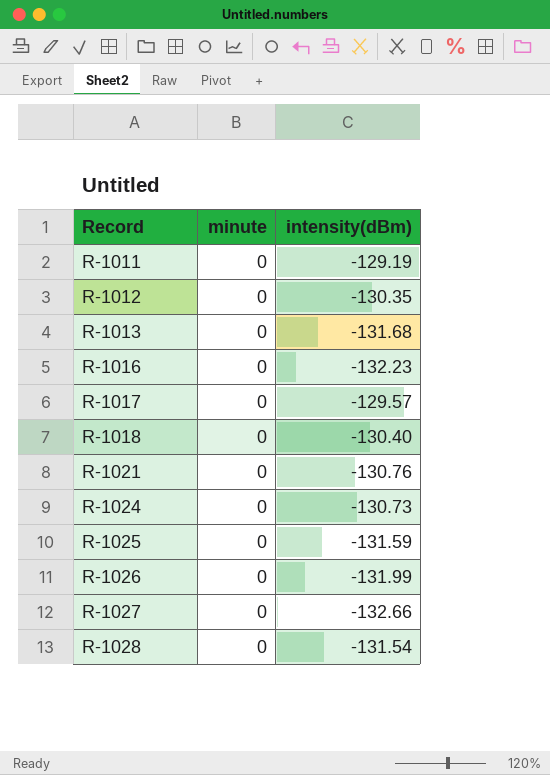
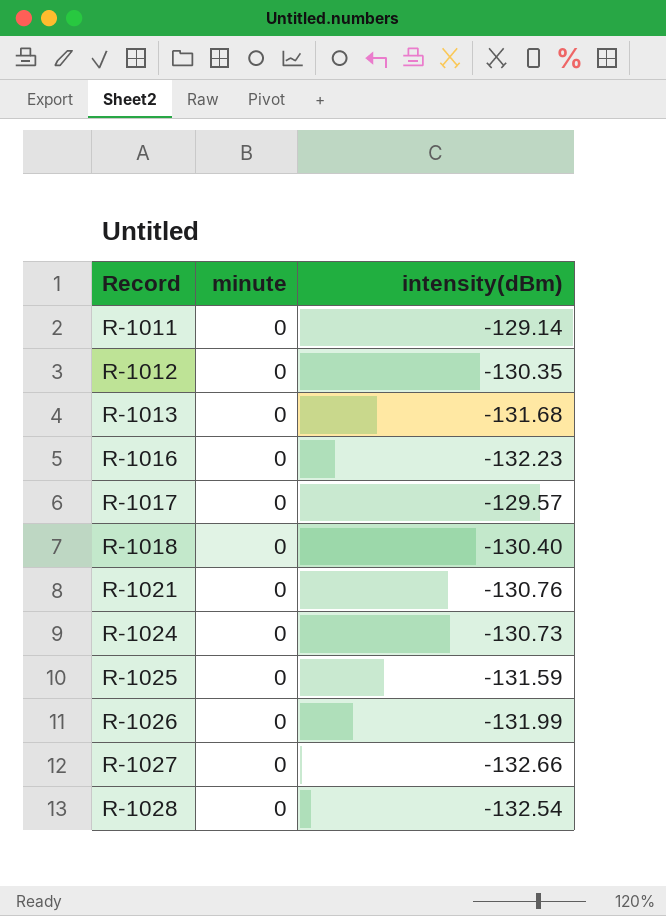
R-1011 | intensity(dBm): -129.19 -> -129.14
R-1028 | intensity(dBm): -131.54 -> -132.54

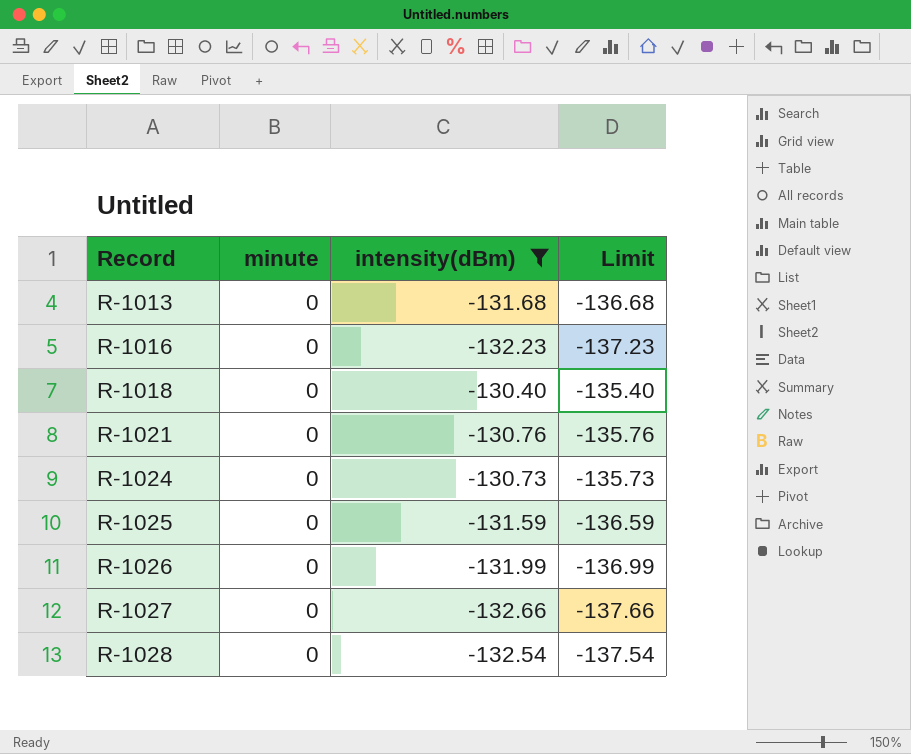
filter: none -> intensity(dBm) <= -130.40
column Limit | formula: none -> [intensity(dBm)] - 5

